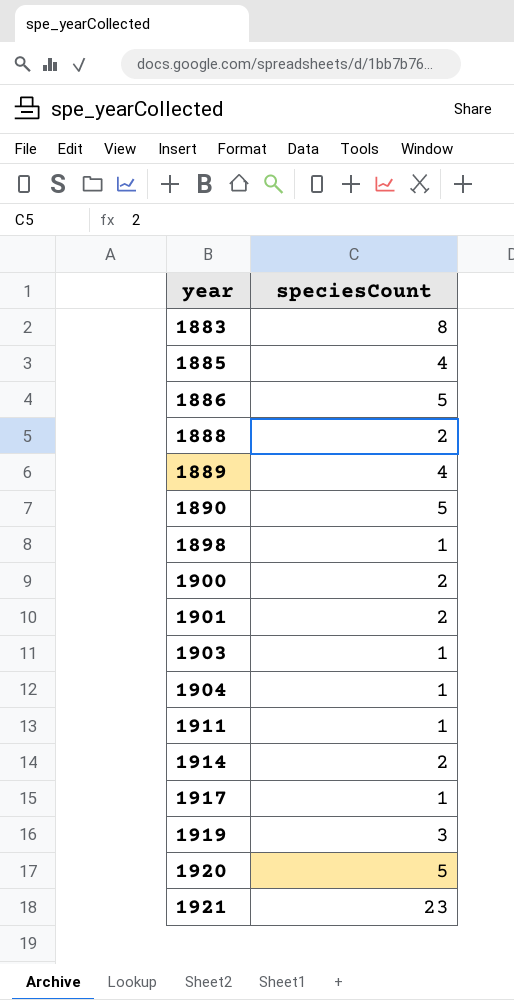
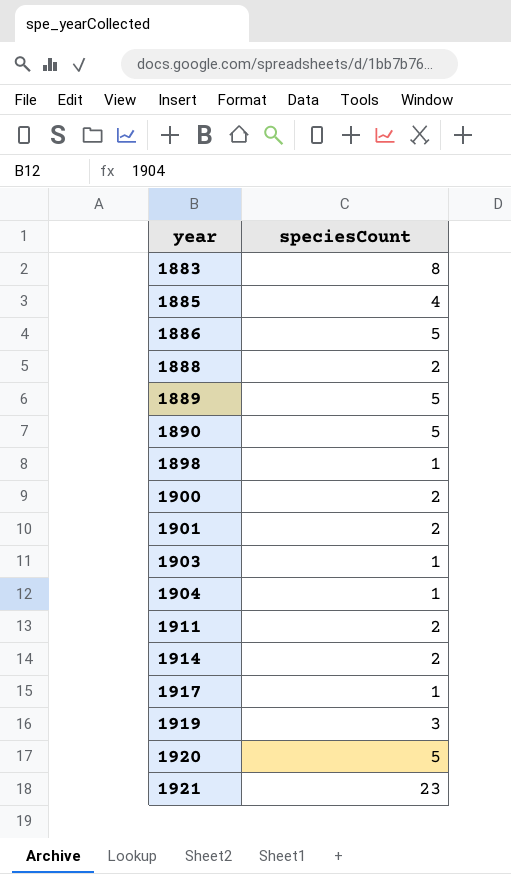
1889 | speciesCount: 4 -> 5
1911 | speciesCount: 1 -> 2

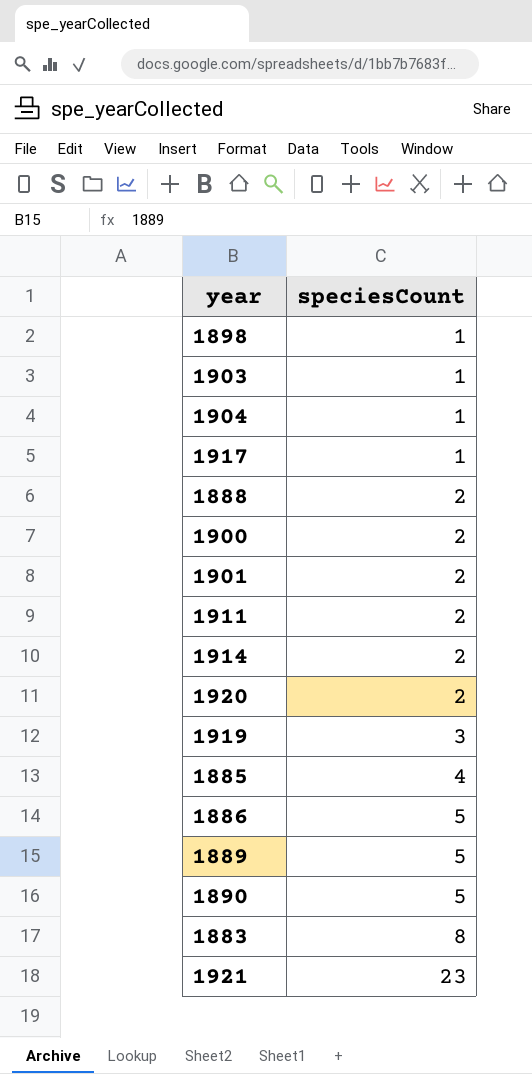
row order: year ascending -> speciesCount ascending
1920 | speciesCount: 5 -> 2

